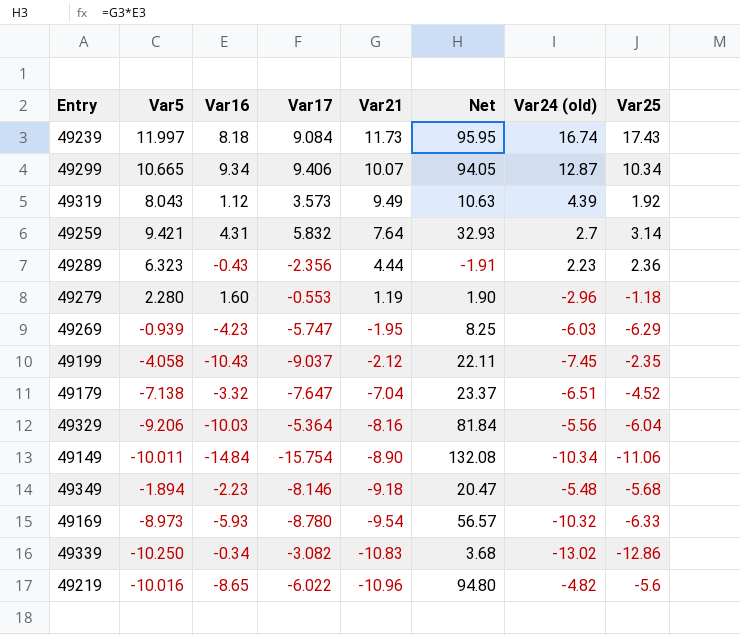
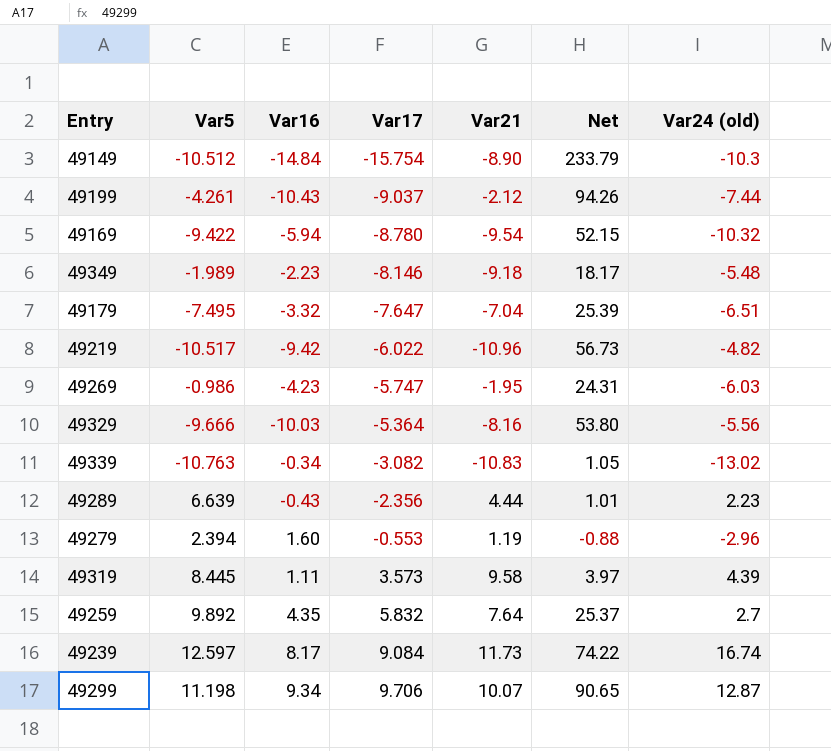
row order: Var21 descending -> Var17 ascending
column Var25 | position: 8 -> none
column Net | formula: [Var16] * [Var21] -> [Var16] * [Var17]
49149 | Var5: -10.011 -> -10.512
49149 | Var24 (old): -10.34 -> -10.3
49199 | Var5: -4.058 -> -4.261
49199 | Var24 (old): -7.45 -> -7.44
49169 | Var5: -8.973 -> -9.422
49169 | Var16: -5.93 -> -5.94
49349 | Var5: -1.894 -> -1.989
49179 | Var5: -7.138 -> -7.495
49219 | Var5: -10.016 -> -10.517
49219 | Var16: -8.65 -> -9.42
49269 | Var5: -0.939 -> -0.986
49329 | Var5: -9.206 -> -9.666
49339 | Var5: -10.250 -> -10.763
49289 | Var5: 6.323 -> 6.639
49279 | Var5: 2.280 -> 2.394
49319 | Var5: 8.043 -> 8.445
49319 | Var16: 1.12 -> 1.11
49319 | Var21: 9.49 -> 9.58
49259 | Var5: 9.421 -> 9.892
49259 | Var16: 4.31 -> 4.35
49239 | Var5: 11.997 -> 12.597
49239 | Var16: 8.18 -> 8.17
49299 | Var5: 10.665 -> 11.198
49299 | Var17: 9.406 -> 9.706

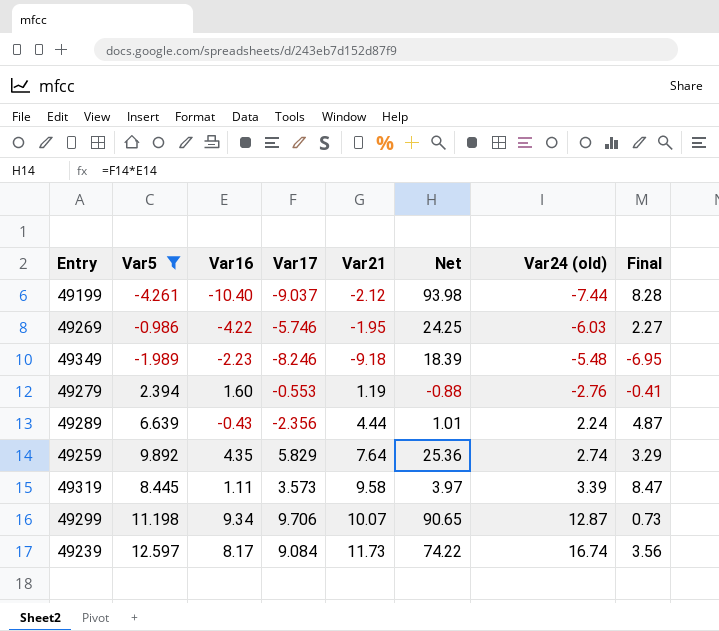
filter: none -> Var5 >= -4.261
row order: Var17 ascending -> Var24 (old) ascending
column Final | formula: none -> [Var21] - [Var16]
49199 | Var16: -10.43 -> -10.40
49199 | Net: 94.26 -> 93.98
49269 | Var16: -4.23 -> -4.22
49269 | Var17: -5.747 -> -5.746
49269 | Net: 24.31 -> 24.25
49349 | Var17: -8.146 -> -8.246
49349 | Net: 18.17 -> 18.39
49279 | Var24 (old): -2.96 -> -2.76
49289 | Var24 (old): 2.23 -> 2.24
49259 | Var17: 5.832 -> 5.829
49259 | Net: 25.37 -> 25.36
49259 | Var24 (old): 2.7 -> 2.74
49319 | Var24 (old): 4.39 -> 3.39

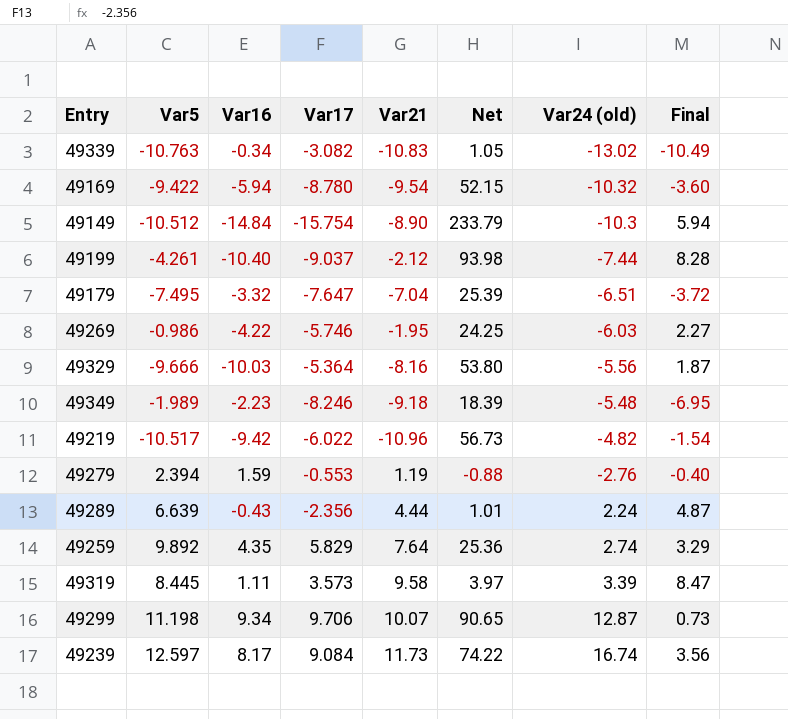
filter: Var5 >= -4.261 -> none
49279 | Var16: 1.60 -> 1.59
49279 | Final: -0.41 -> -0.40

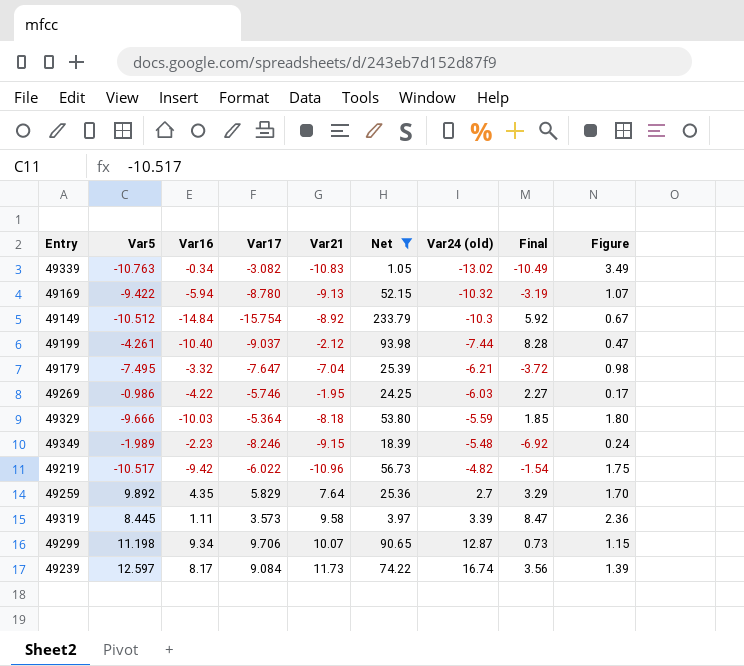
filter: none -> Net >= 1.05
column Figure | formula: none -> [Var5] / [Var17]
49169 | Var21: -9.54 -> -9.13
49169 | Final: -3.60 -> -3.19
49149 | Var21: -8.90 -> -8.92
49149 | Final: 5.94 -> 5.92
49179 | Var24 (old): -6.51 -> -6.21
49329 | Var21: -8.16 -> -8.18
49329 | Var24 (old): -5.56 -> -5.59
49329 | Final: 1.87 -> 1.85
49349 | Var21: -9.18 -> -9.15
49349 | Final: -6.95 -> -6.92
49259 | Var24 (old): 2.74 -> 2.7

